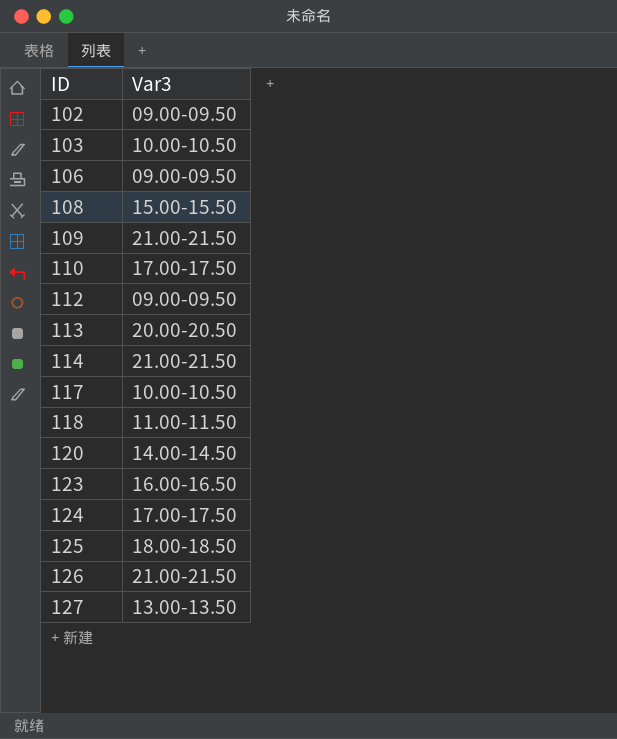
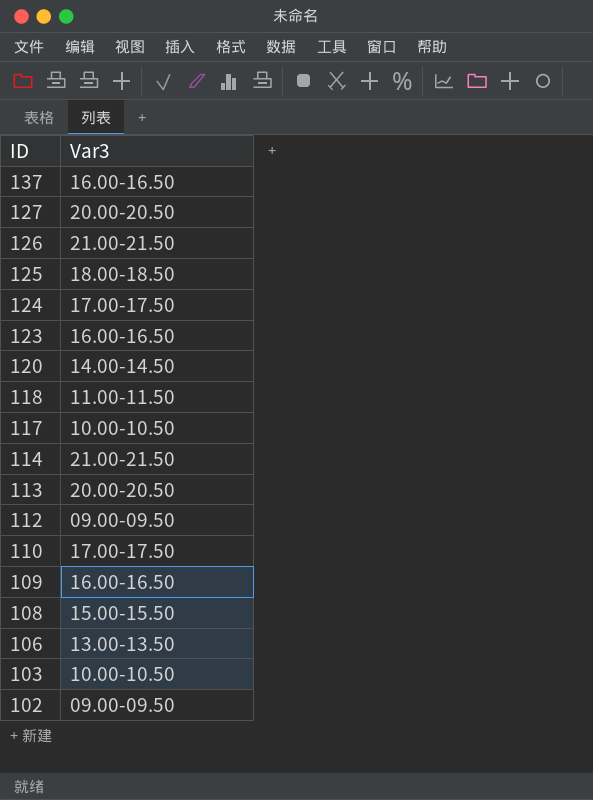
row order: ID ascending -> ID descending
row 137: none -> 16.00-16.50
127 | Var3: 13.00-13.50 -> 20.00-20.50
109 | Var3: 21.00-21.50 -> 16.00-16.50
106 | Var3: 09.00-09.50 -> 13.00-13.50

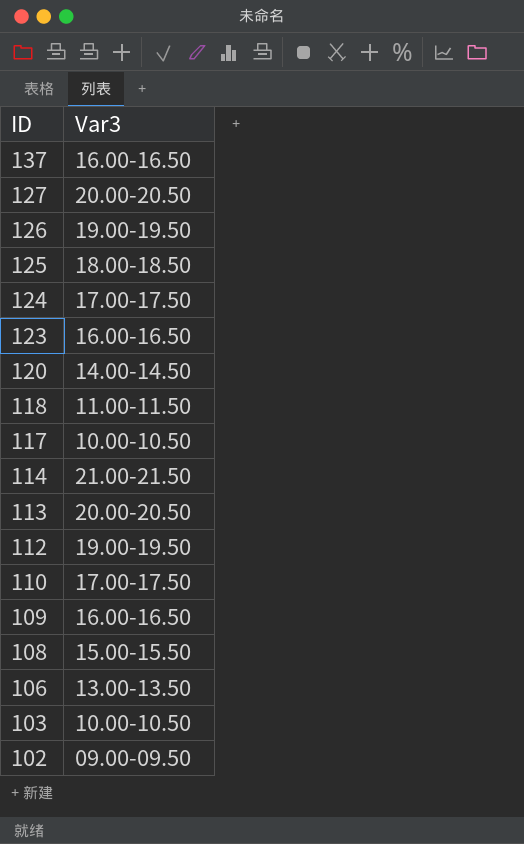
126 | Var3: 21.00-21.50 -> 19.00-19.50
112 | Var3: 09.00-09.50 -> 19.00-19.50

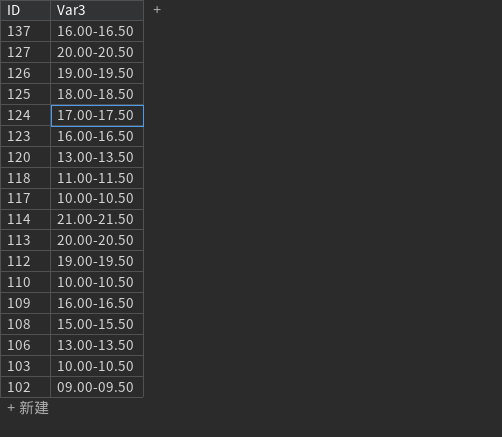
120 | Var3: 14.00-14.50 -> 13.00-13.50
110 | Var3: 17.00-17.50 -> 10.00-10.50

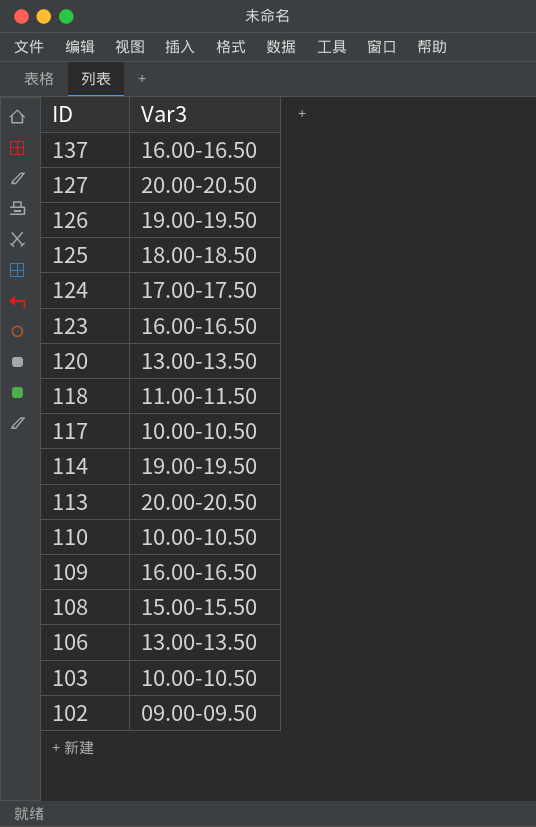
row 112: 19.00-19.50 -> none
114 | Var3: 21.00-21.50 -> 19.00-19.50

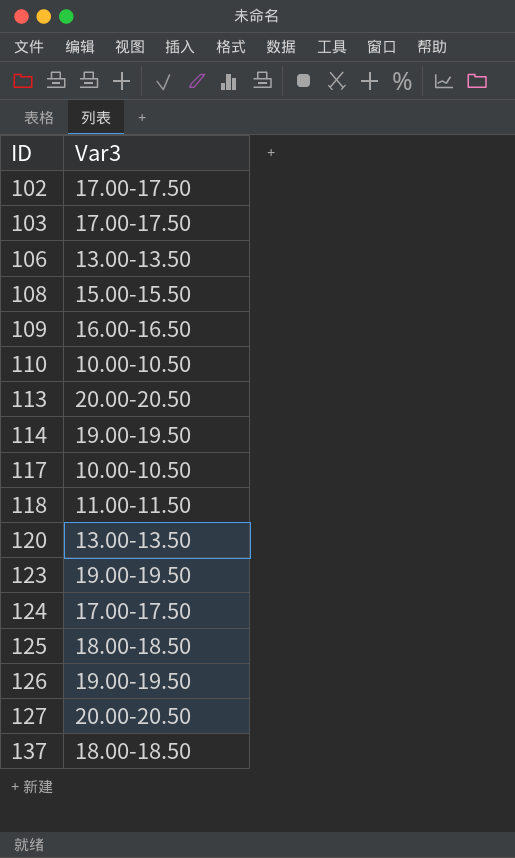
row order: ID descending -> ID ascending
102 | Var3: 09.00-09.50 -> 17.00-17.50
103 | Var3: 10.00-10.50 -> 17.00-17.50
123 | Var3: 16.00-16.50 -> 19.00-19.50
137 | Var3: 16.00-16.50 -> 18.00-18.50

